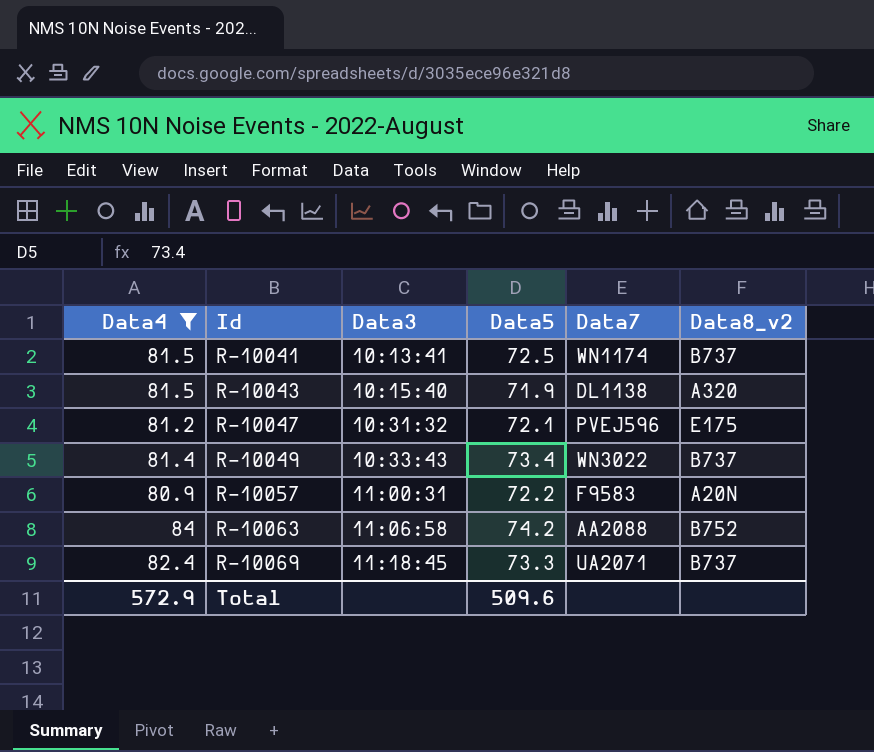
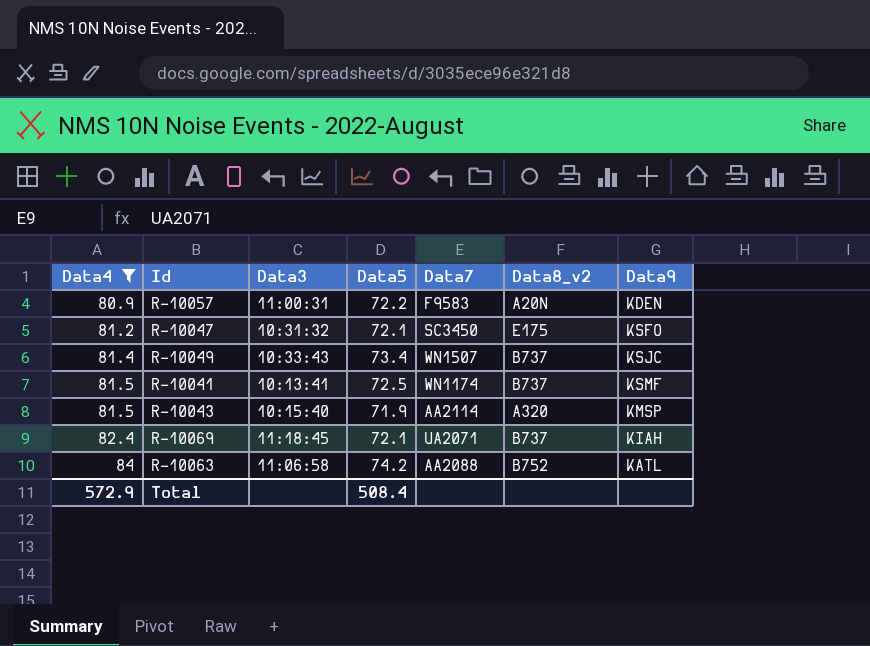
row order: Id ascending -> Data4 ascending
column Data9 | position: none -> 7
R-10047 | Data7: PVEJ596 -> SC3450
R-10049 | Data7: WN3022 -> WN1507
R-10043 | Data7: DL1138 -> AA2114
R-10069 | Data5: 73.3 -> 72.1
Total | Data5: 509.6 -> 508.4

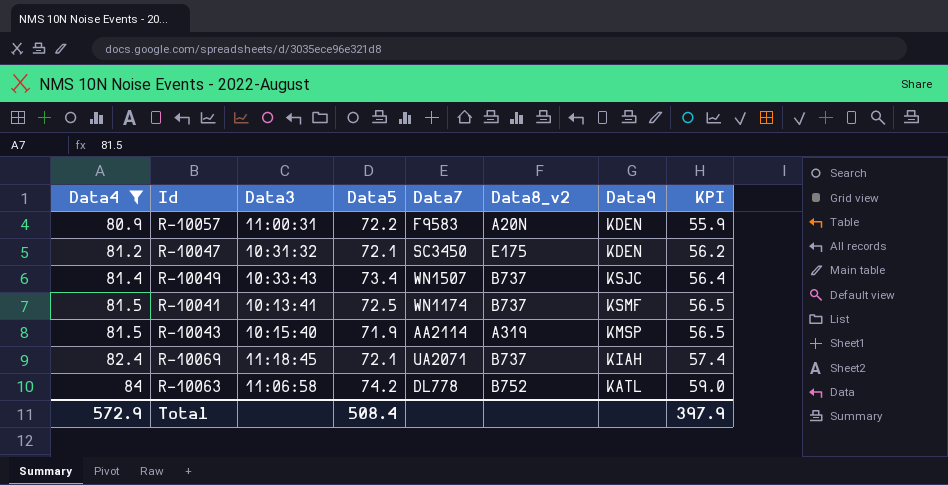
column KPI | formula: none -> [Data4] - 25
R-10047 | Data9: KSFO -> KDEN
R-10043 | Data8_v2: A320 -> A319
R-10063 | Data7: AA2088 -> DL778

